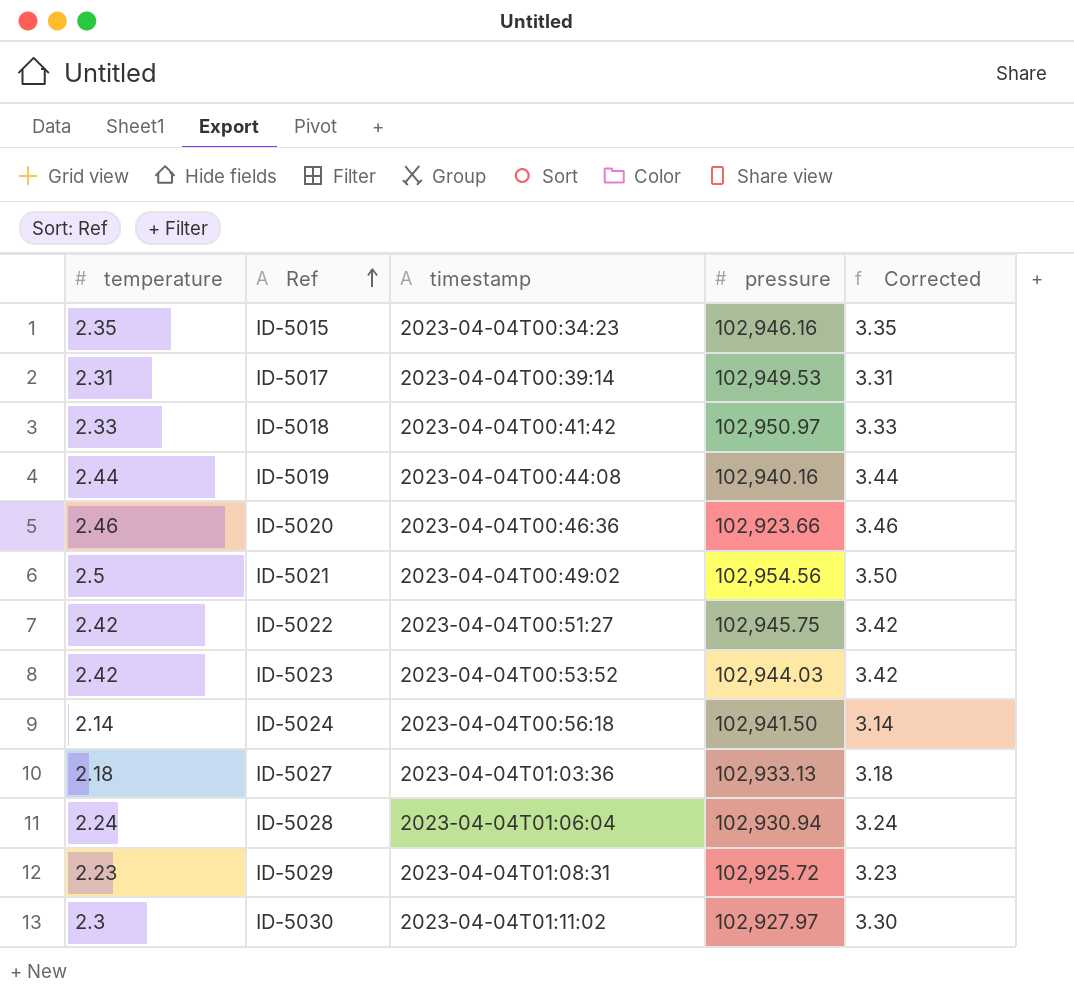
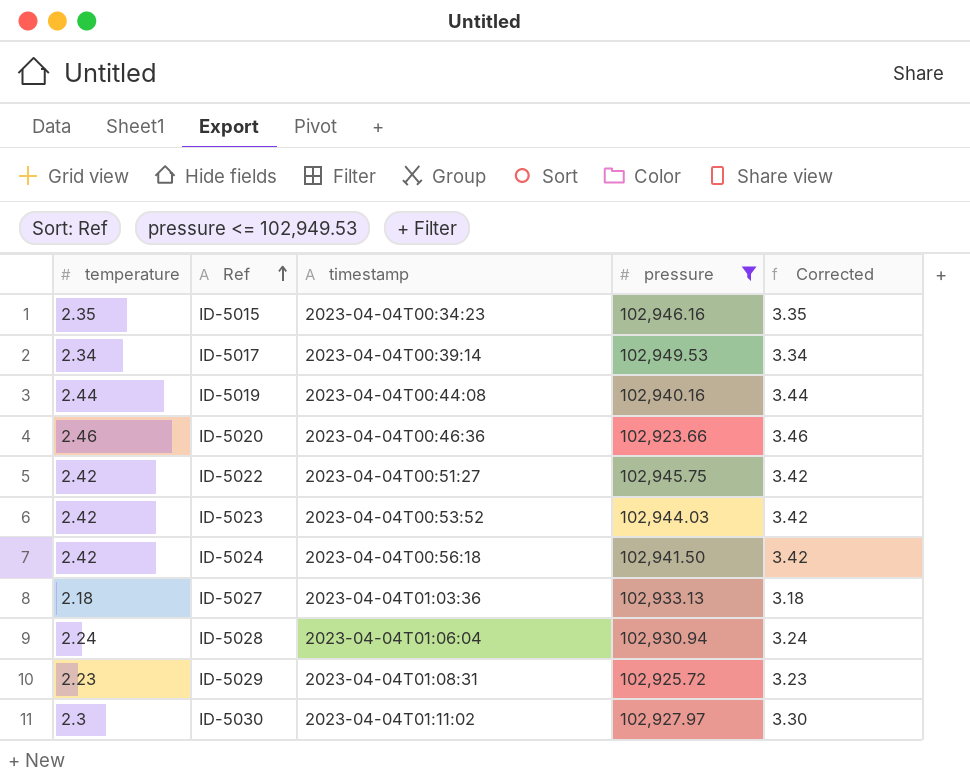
filter: none -> pressure <= 102,949.53
ID-5017 | temperature: 2.31 -> 2.34
ID-5017 | Corrected: 3.31 -> 3.34
ID-5024 | temperature: 2.14 -> 2.42
ID-5024 | Corrected: 3.14 -> 3.42

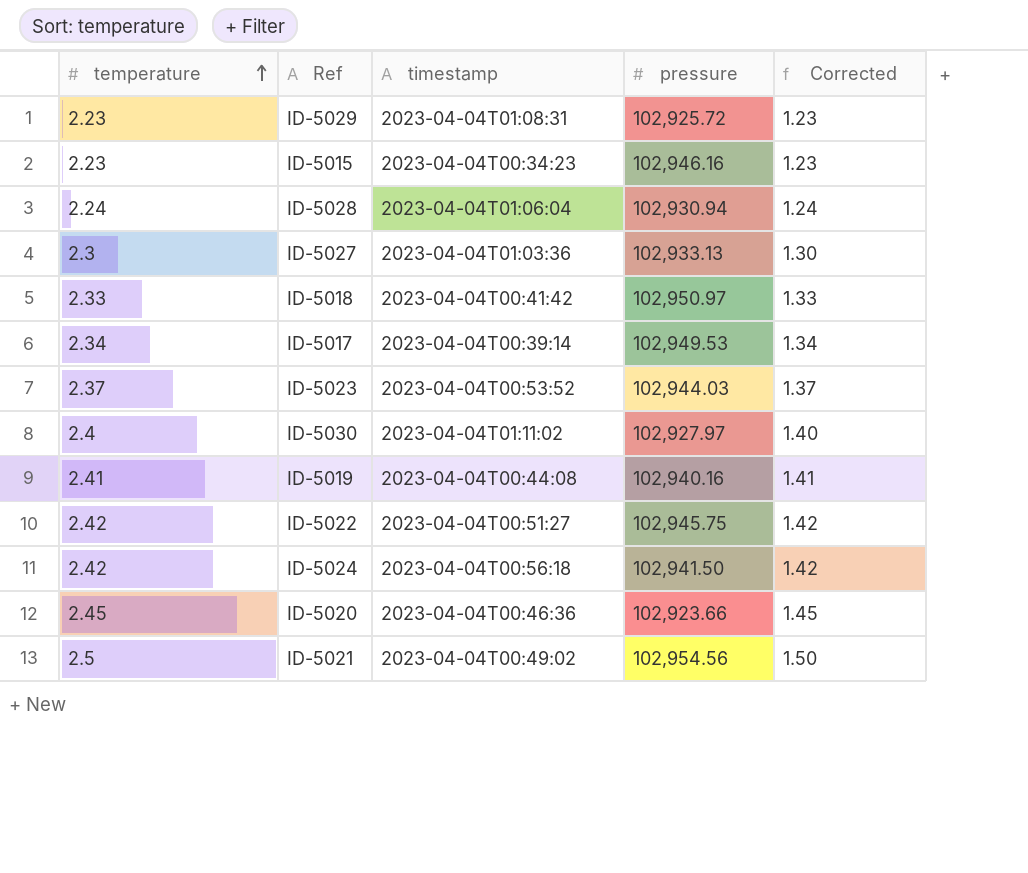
filter: pressure <= 102,949.53 -> none
row order: Ref ascending -> temperature ascending
column Corrected | formula: [temperature] + 1 -> [temperature] - 1
ID-5015 | temperature: 2.35 -> 2.23
ID-5027 | temperature: 2.18 -> 2.3
ID-5023 | temperature: 2.42 -> 2.37
ID-5030 | temperature: 2.3 -> 2.4
ID-5019 | temperature: 2.44 -> 2.41
ID-5020 | temperature: 2.46 -> 2.45

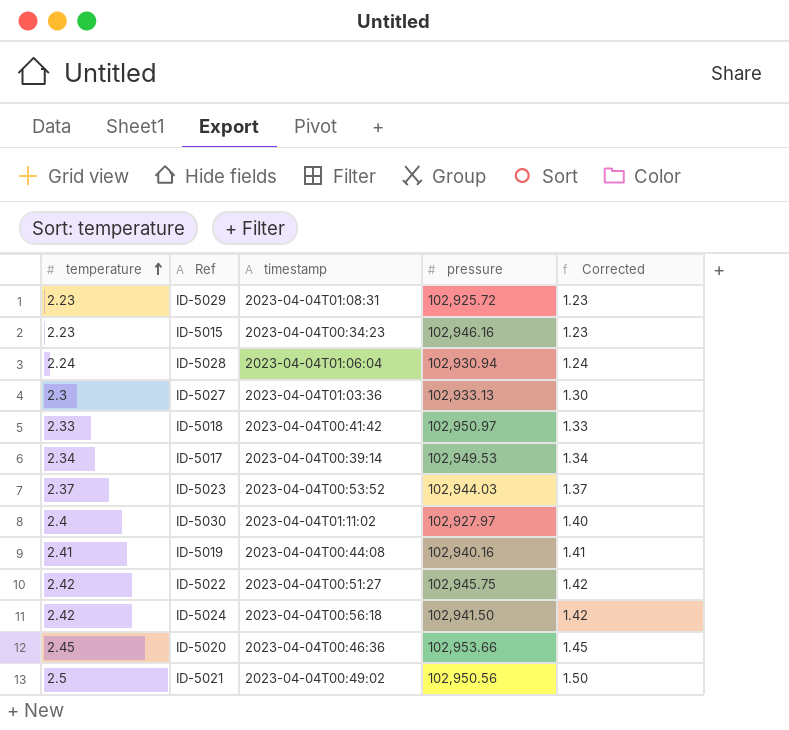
ID-5020 | pressure: 102,923.66 -> 102,953.66
ID-5021 | pressure: 102,954.56 -> 102,950.56

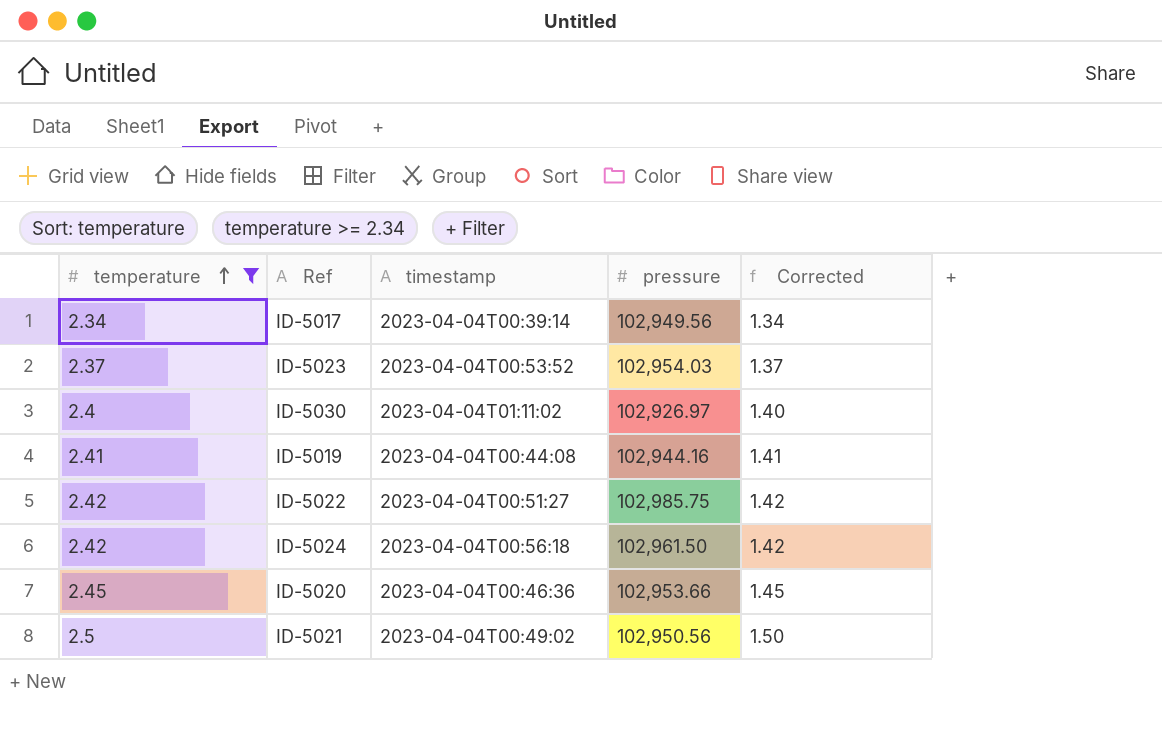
filter: none -> temperature >= 2.34
ID-5017 | pressure: 102,949.53 -> 102,949.56
ID-5023 | pressure: 102,944.03 -> 102,954.03
ID-5030 | pressure: 102,927.97 -> 102,926.97
ID-5019 | pressure: 102,940.16 -> 102,944.16
ID-5022 | pressure: 102,945.75 -> 102,985.75
ID-5024 | pressure: 102,941.50 -> 102,961.50

